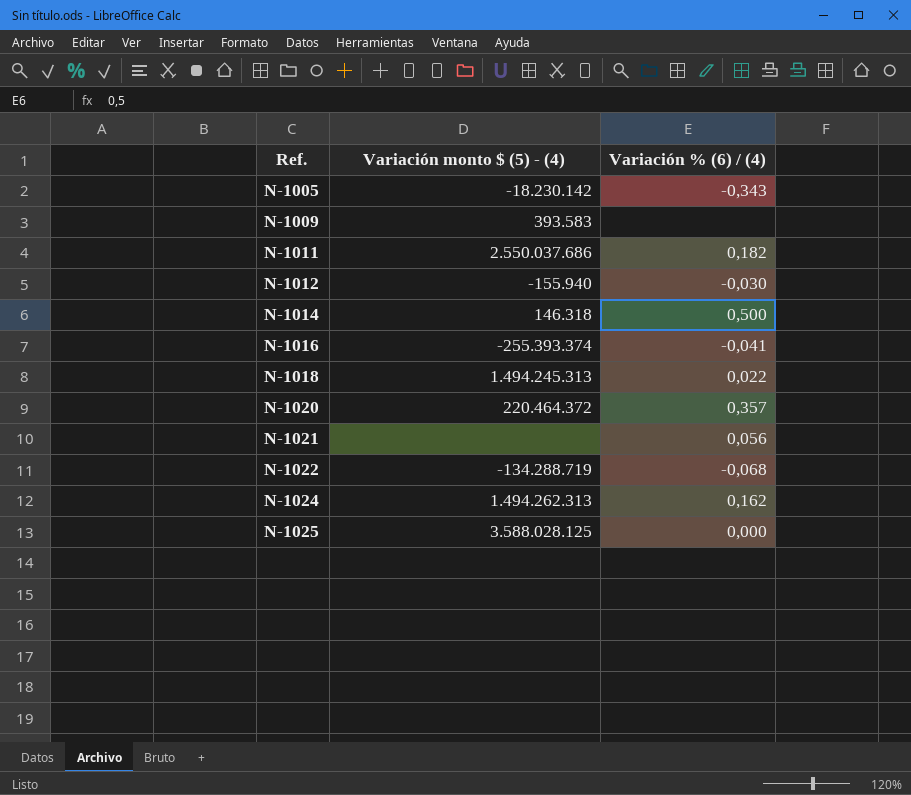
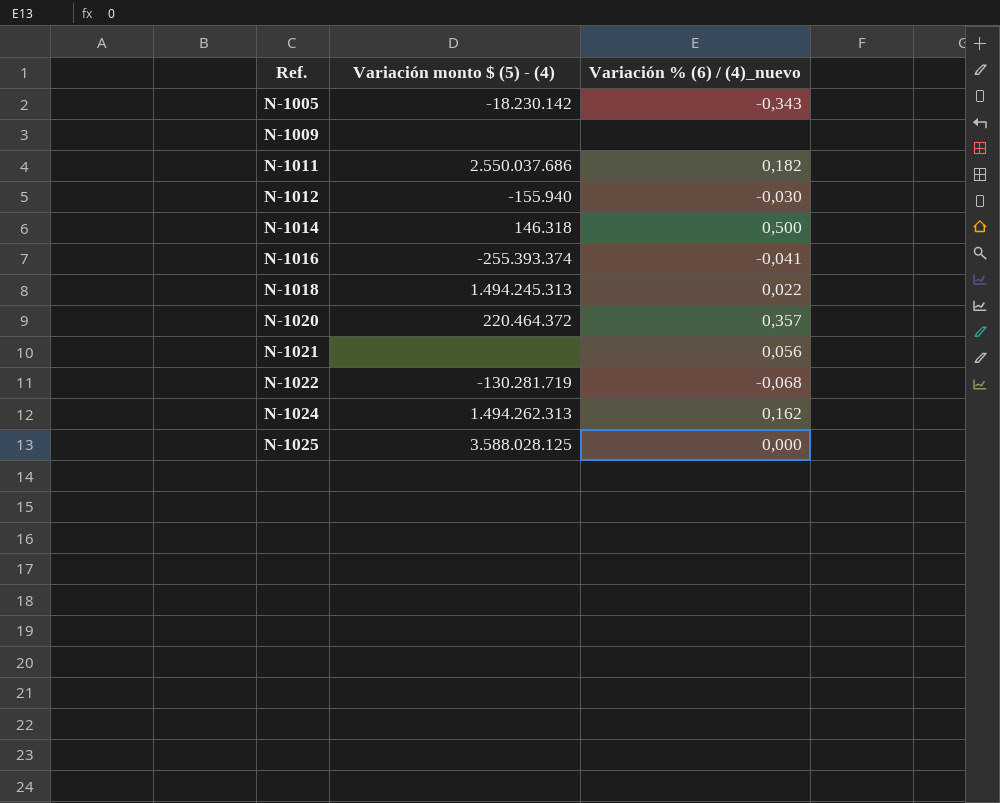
column name: Variación % (6) / (4) -> Variación % (6) / (4)_nuevo
N-1009 | Variación monto $ (5) - (4): 393.583 -> none
N-1022 | Variación monto $ (5) - (4): -134.288.719 -> -130.281.719

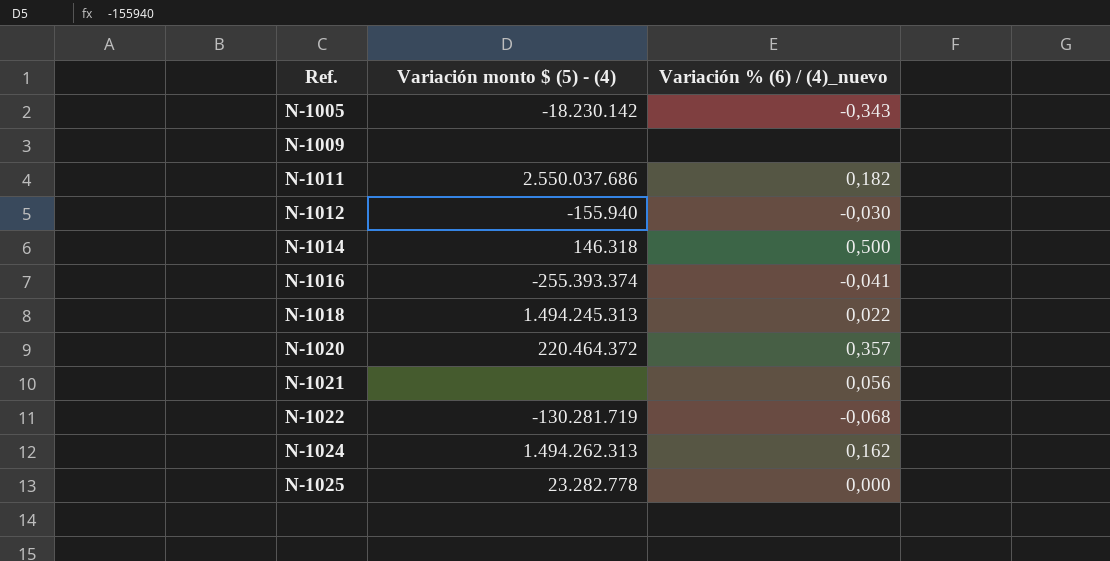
N-1025 | Variación monto $ (5) - (4): 3.588.028.125 -> 23.282.778

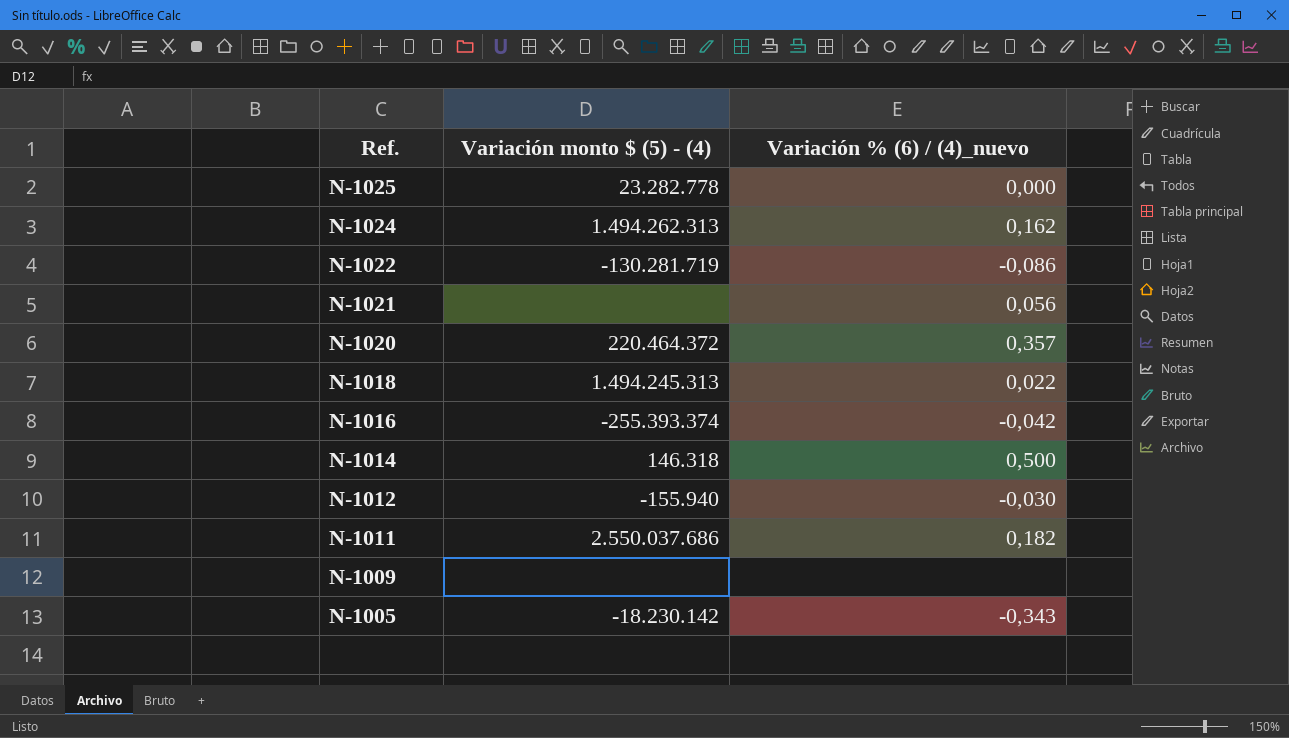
row order: Ref. ascending -> Ref. descending
N-1022 | Variación % (6) / (4)_nuevo: -0,068 -> -0,086
N-1016 | Variación % (6) / (4)_nuevo: -0,041 -> -0,042

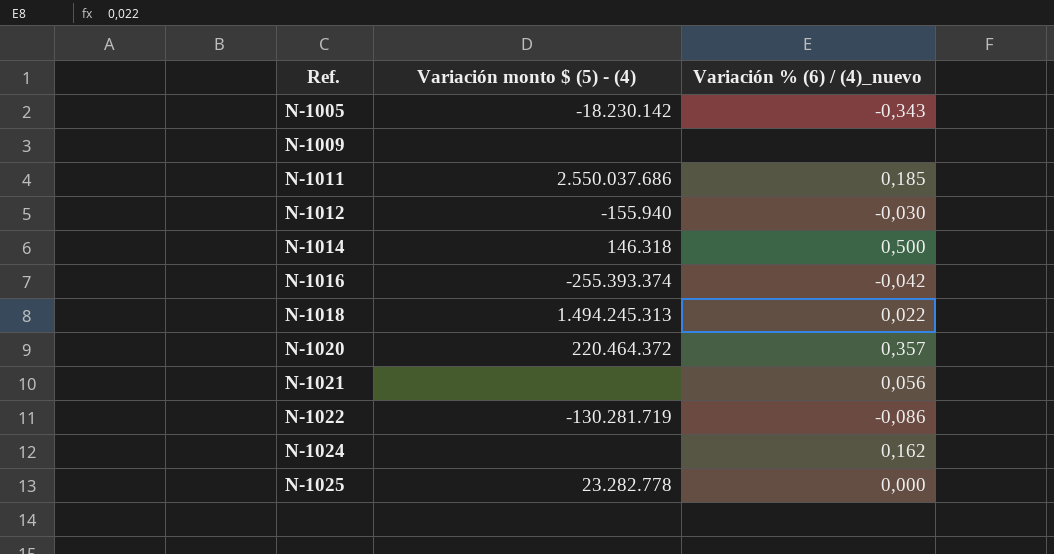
row order: Ref. descending -> Ref. ascending
N-1011 | Variación % (6) / (4)_nuevo: 0,182 -> 0,185
N-1024 | Variación monto $ (5) - (4): 1.494.262.313 -> none

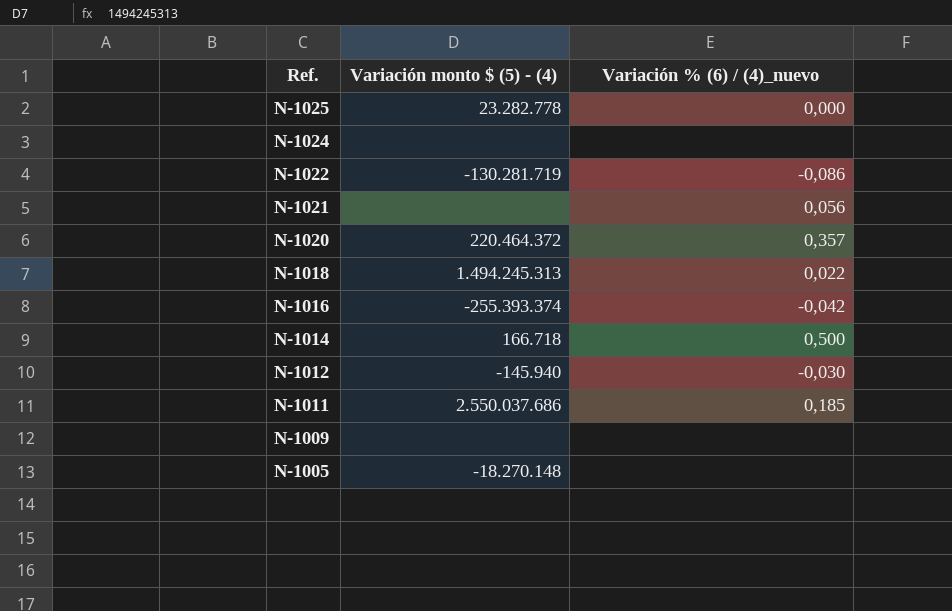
row order: Ref. ascending -> Ref. descending
N-1024 | Variación % (6) / (4)_nuevo: 0,162 -> none
N-1014 | Variación monto $ (5) - (4): 146.318 -> 166.718
N-1012 | Variación monto $ (5) - (4): -155.940 -> -145.940
N-1005 | Variación monto $ (5) - (4): -18.230.142 -> -18.270.148
N-1005 | Variación % (6) / (4)_nuevo: -0,343 -> none

